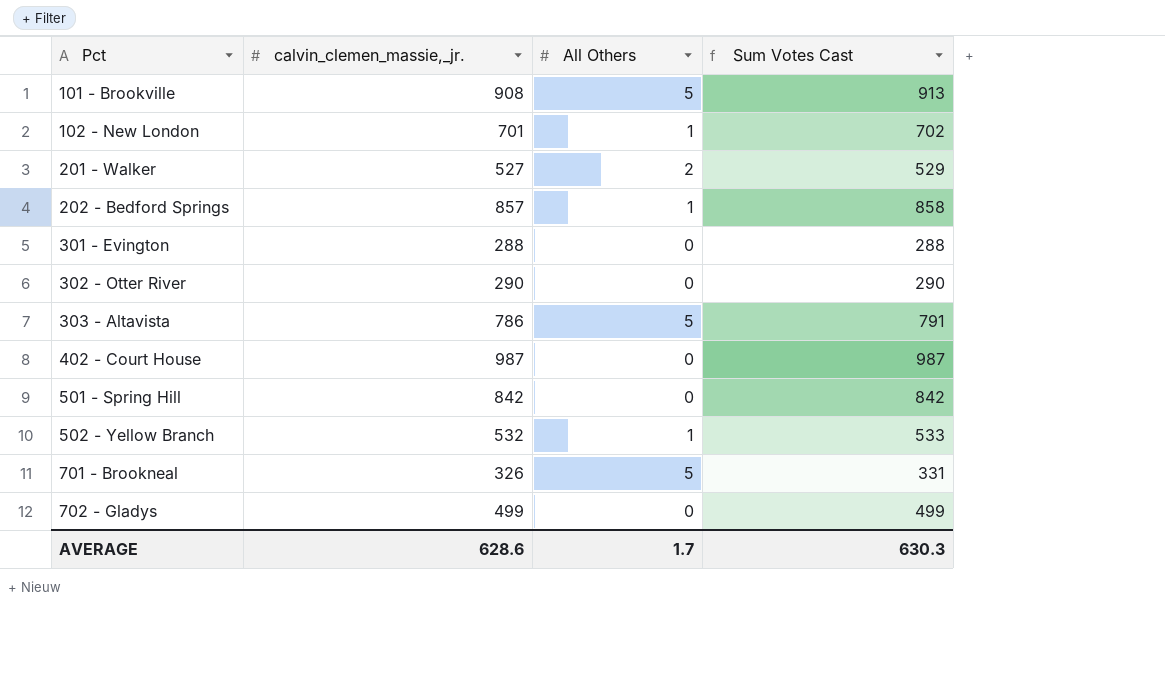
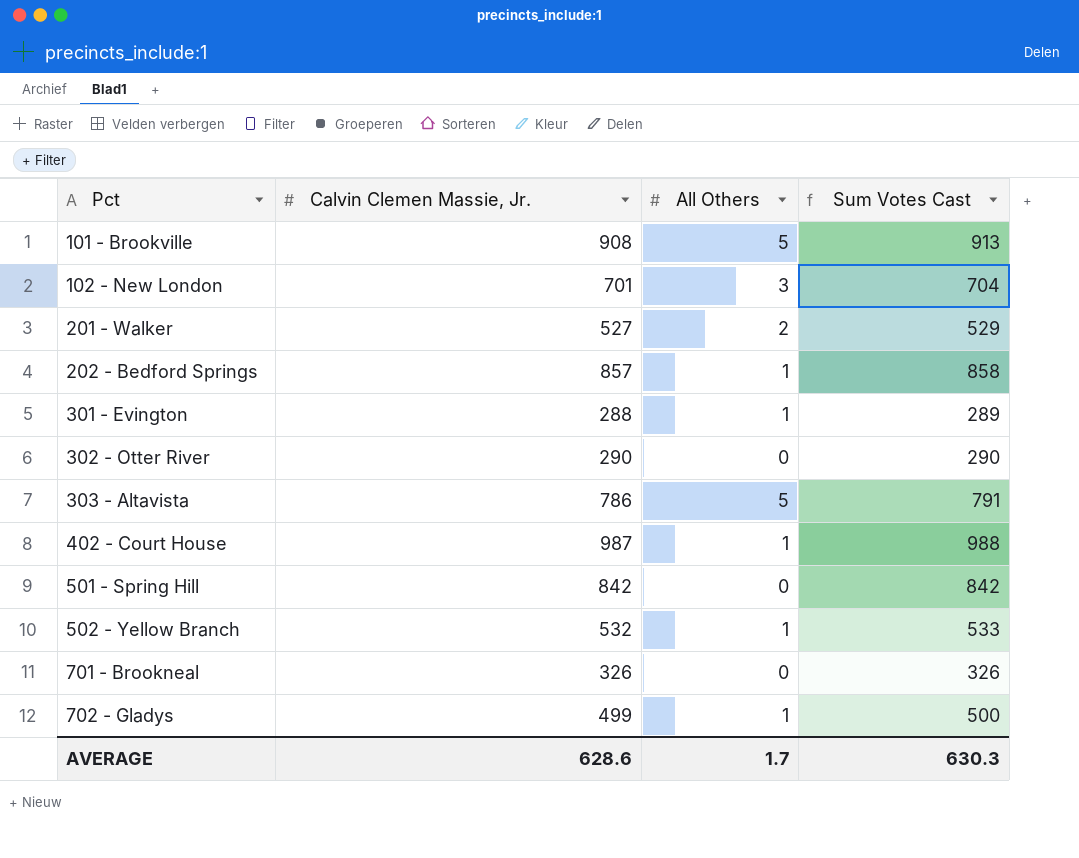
column name: calvin_clemen_massie,_jr. -> Calvin Clemen Massie, Jr.
102 - New London | All Others: 1 -> 3
102 - New London | Sum Votes Cast: 702 -> 704
301 - Evington | All Others: 0 -> 1
301 - Evington | Sum Votes Cast: 288 -> 289
402 - Court House | All Others: 0 -> 1
402 - Court House | Sum Votes Cast: 987 -> 988
701 - Brookneal | All Others: 5 -> 0
701 - Brookneal | Sum Votes Cast: 331 -> 326
702 - Gladys | All Others: 0 -> 1
702 - Gladys | Sum Votes Cast: 499 -> 500

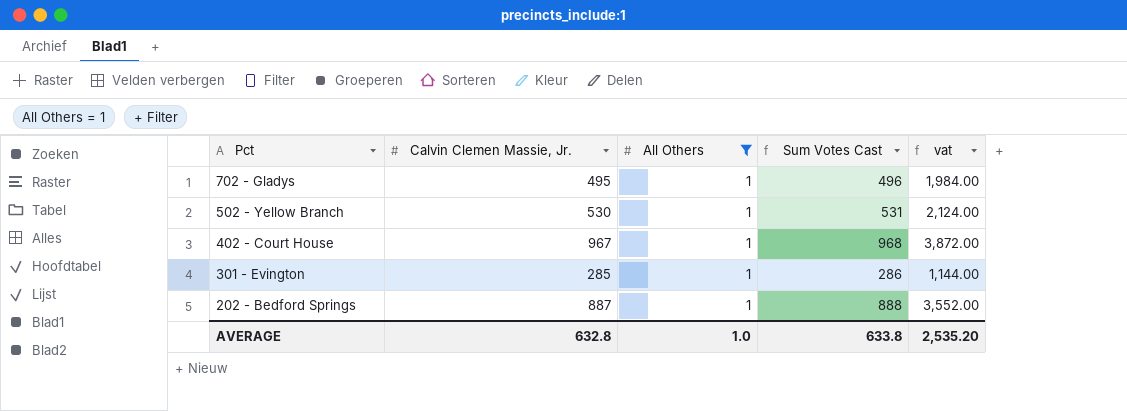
filter: none -> All Others = 1
row order: Pct ascending -> Pct descending
column vat | formula: none -> [Sum Votes Cast] * 4
702 - Gladys | Calvin Clemen Massie, Jr.: 499 -> 495
702 - Gladys | Sum Votes Cast: 500 -> 496
502 - Yellow Branch | Calvin Clemen Massie, Jr.: 532 -> 530
502 - Yellow Branch | Sum Votes Cast: 533 -> 531
402 - Court House | Calvin Clemen Massie, Jr.: 987 -> 967
402 - Court House | Sum Votes Cast: 988 -> 968
301 - Evington | Calvin Clemen Massie, Jr.: 288 -> 285
301 - Evington | Sum Votes Cast: 289 -> 286
202 - Bedford Springs | Calvin Clemen Massie, Jr.: 857 -> 887
202 - Bedford Springs | Sum Votes Cast: 858 -> 888
AVERAGE | Calvin Clemen Massie, Jr.: 628.6 -> 632.8
AVERAGE | All Others: 1.7 -> 1.0
AVERAGE | Sum Votes Cast: 630.3 -> 633.8

